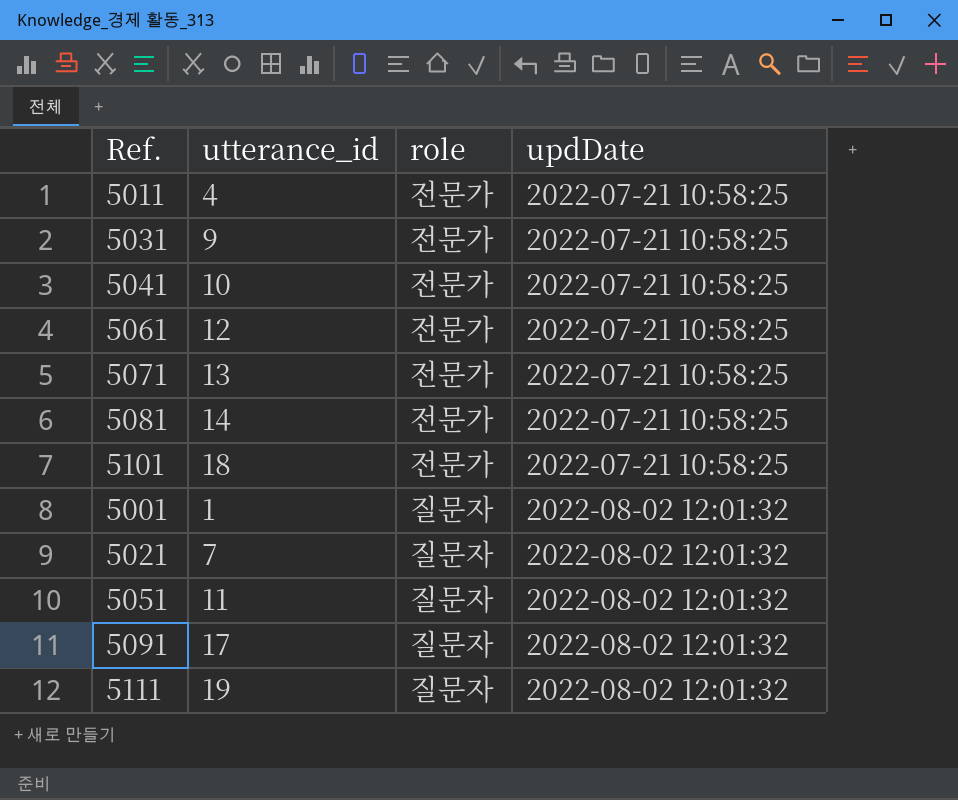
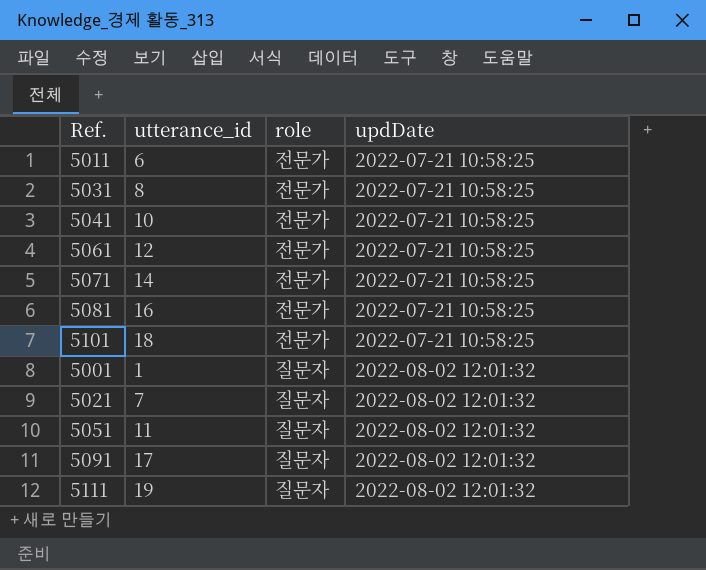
5011 | utterance_id: 4 -> 6
5031 | utterance_id: 9 -> 8
5071 | utterance_id: 13 -> 14
5081 | utterance_id: 14 -> 16

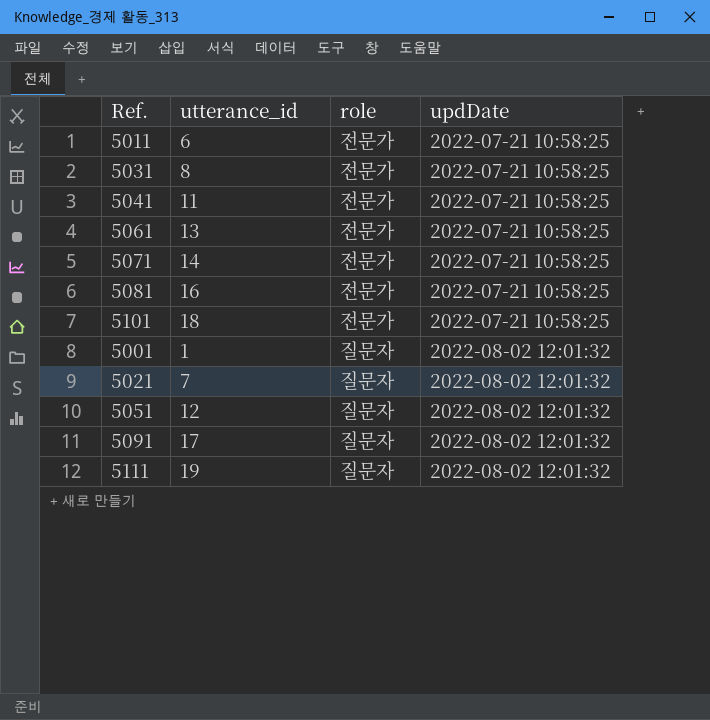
5041 | utterance_id: 10 -> 11
5061 | utterance_id: 12 -> 13
5051 | utterance_id: 11 -> 12

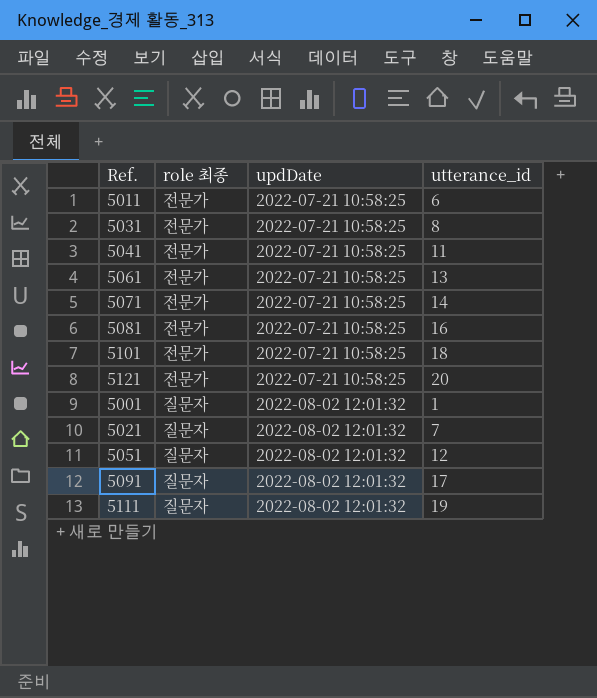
column name: role -> role 최종
column utterance_id | position: 2 -> 4
row 5121: none -> 전문가 | 2022-07-21 10:58:25 | 20

